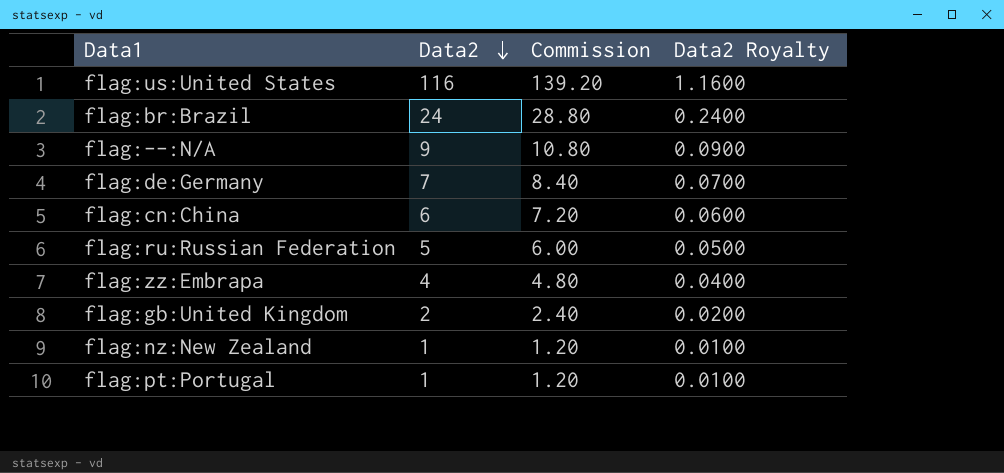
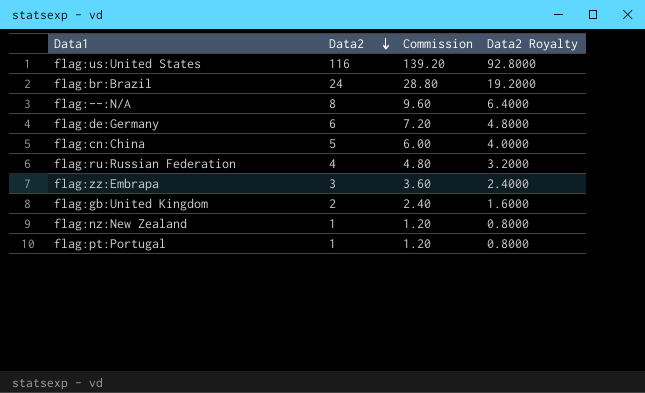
column Data2 Royalty | formula: [Data2] * 0.01 -> [Data2] * 0.8
flag:--:N/A | Data2: 9 -> 8
flag:--:N/A | Commission: 10.80 -> 9.60
flag:de:Germany | Data2: 7 -> 6
flag:de:Germany | Commission: 8.40 -> 7.20
flag:cn:China | Data2: 6 -> 5
flag:cn:China | Commission: 7.20 -> 6.00
flag:ru:Russian Federation | Data2: 5 -> 4
flag:ru:Russian Federation | Commission: 6.00 -> 4.80
flag:zz:Embrapa | Data2: 4 -> 3
flag:zz:Embrapa | Commission: 4.80 -> 3.60

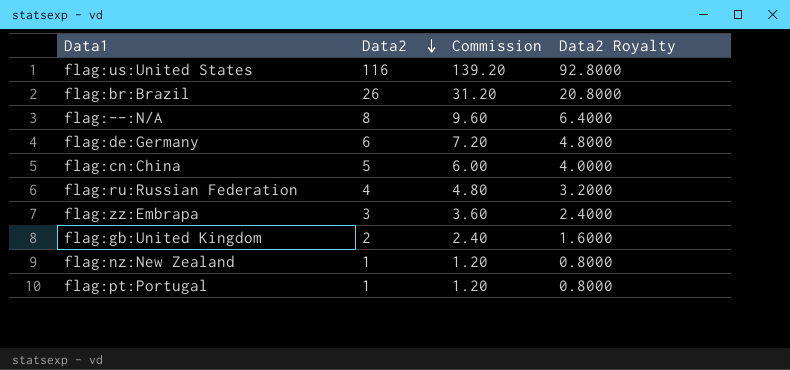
flag:br:Brazil | Data2: 24 -> 26
flag:br:Brazil | Commission: 28.80 -> 31.20
flag:br:Brazil | Data2 Royalty: 19.2000 -> 20.8000

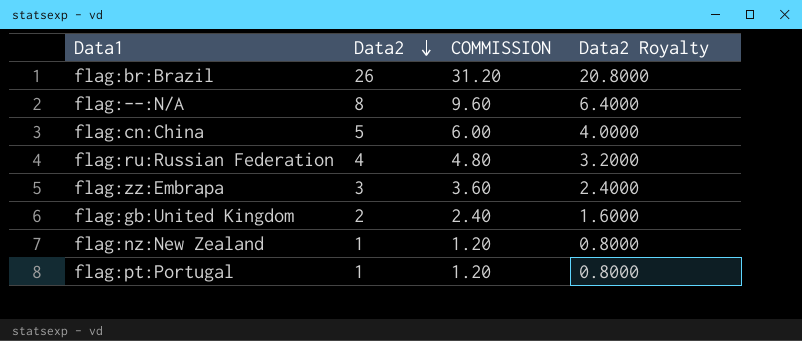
column name: Commission -> COMMISSION
row flag:us:United States: 116 | 139.20 | 92.8000 -> none
row flag:de:Germany: 6 | 7.20 | 4.8000 -> none

